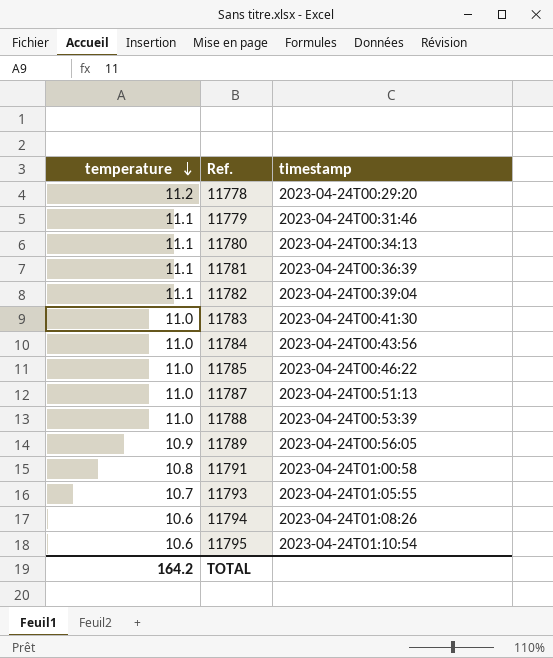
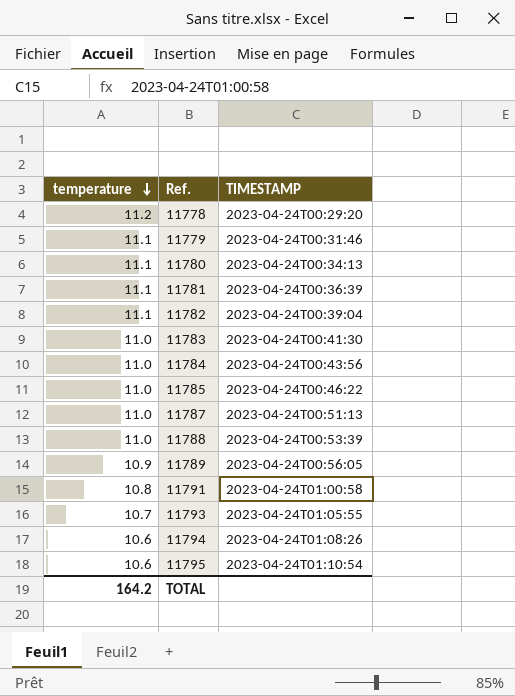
column name: timestamp -> TIMESTAMP

